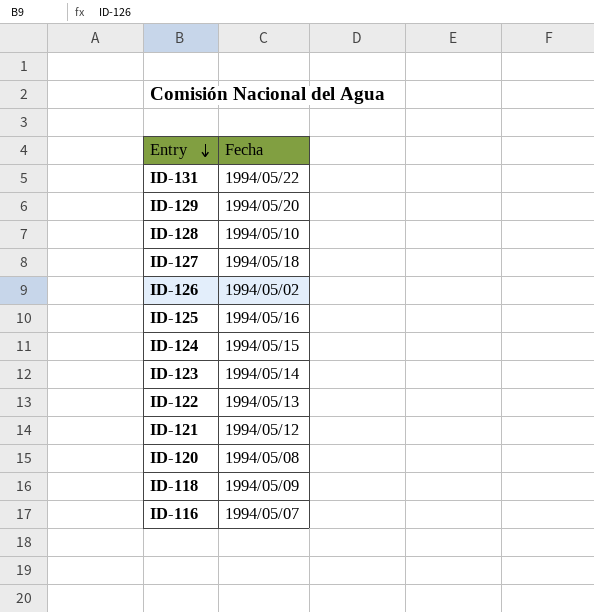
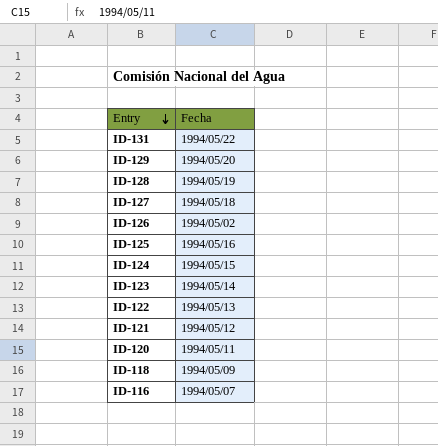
ID-128 | Fecha: 1994/05/10 -> 1994/05/19
ID-120 | Fecha: 1994/05/08 -> 1994/05/11

